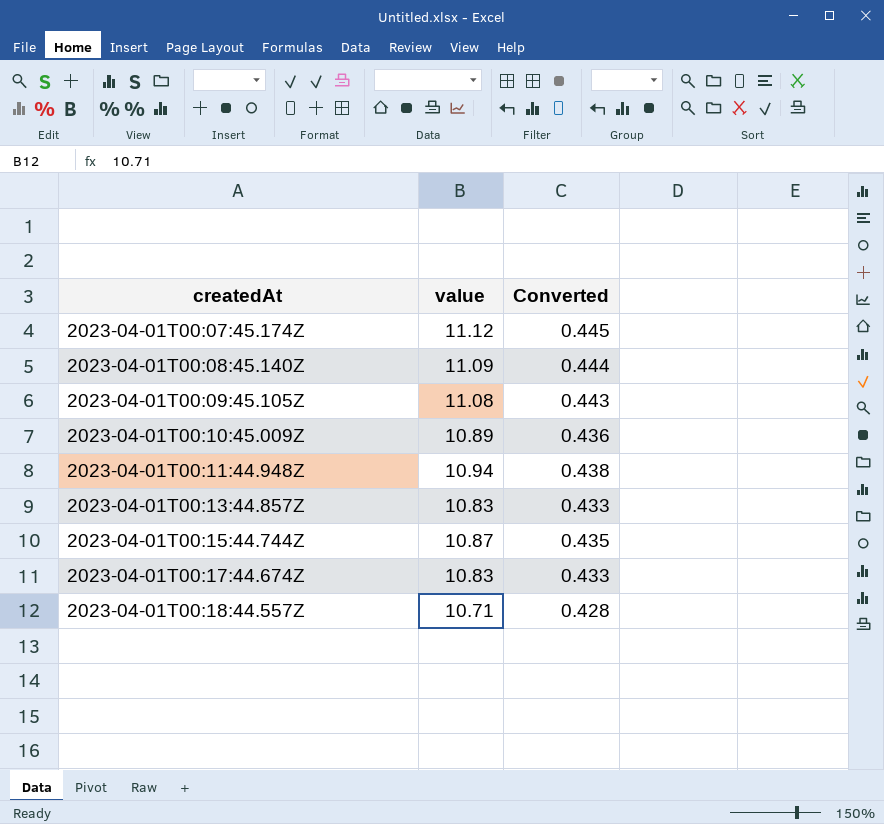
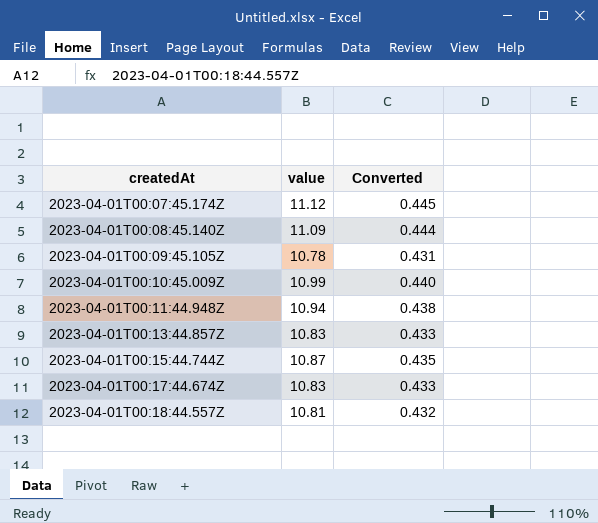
2023-04-01T00:09:45.105Z | value: 11.08 -> 10.78
2023-04-01T00:09:45.105Z | Converted: 0.443 -> 0.431
2023-04-01T00:10:45.009Z | value: 10.89 -> 10.99
2023-04-01T00:10:45.009Z | Converted: 0.436 -> 0.440
2023-04-01T00:18:44.557Z | value: 10.71 -> 10.81
2023-04-01T00:18:44.557Z | Converted: 0.428 -> 0.432

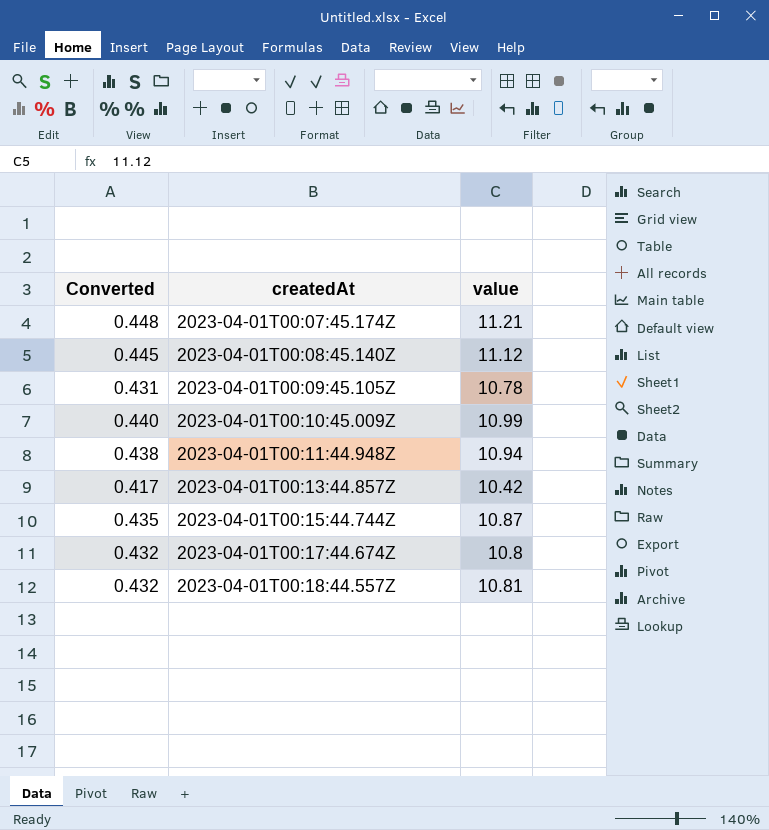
column Converted | position: 3 -> 1
2023-04-01T00:07:45.174Z | Converted: 0.445 -> 0.448
2023-04-01T00:07:45.174Z | value: 11.12 -> 11.21
2023-04-01T00:08:45.140Z | Converted: 0.444 -> 0.445
2023-04-01T00:08:45.140Z | value: 11.09 -> 11.12
2023-04-01T00:13:44.857Z | Converted: 0.433 -> 0.417
2023-04-01T00:13:44.857Z | value: 10.83 -> 10.42
2023-04-01T00:17:44.674Z | Converted: 0.433 -> 0.432
2023-04-01T00:17:44.674Z | value: 10.83 -> 10.8

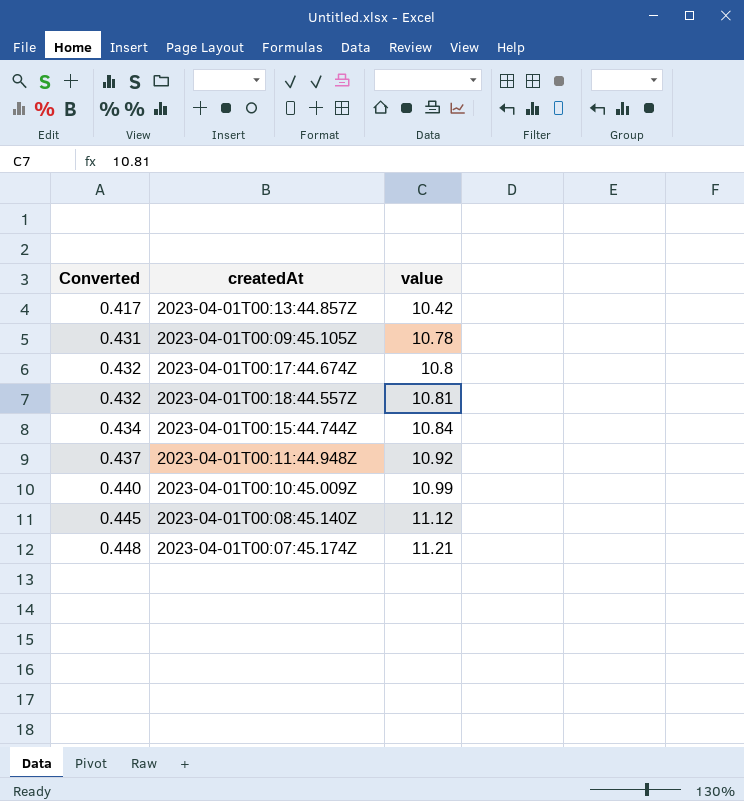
row order: createdAt ascending -> Converted ascending
2023-04-01T00:15:44.744Z | Converted: 0.435 -> 0.434
2023-04-01T00:15:44.744Z | value: 10.87 -> 10.84
2023-04-01T00:11:44.948Z | Converted: 0.438 -> 0.437
2023-04-01T00:11:44.948Z | value: 10.94 -> 10.92

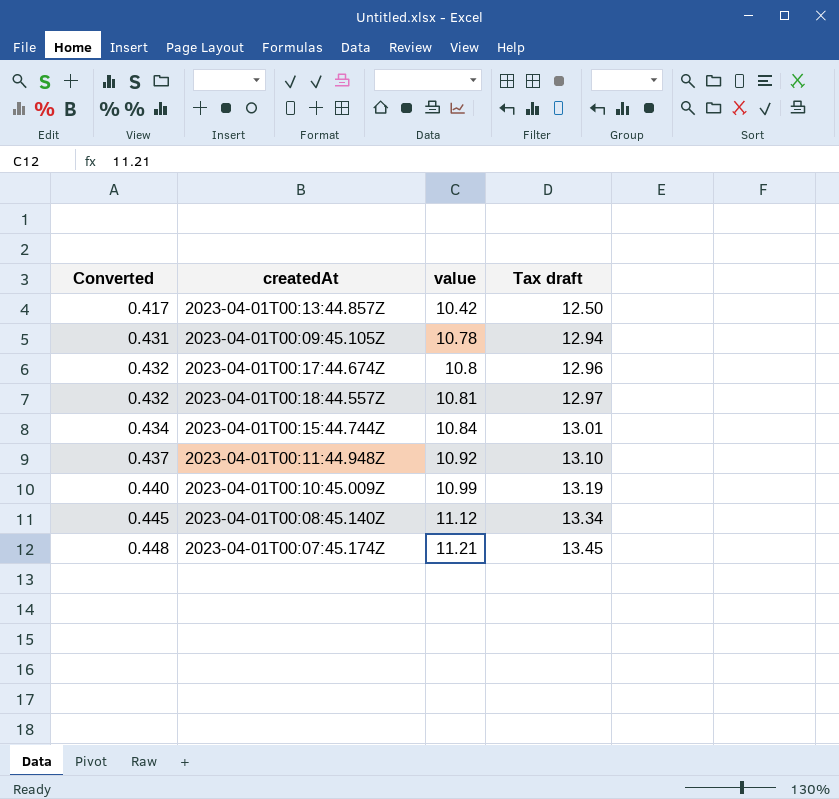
column Tax draft | formula: none -> [value] * 1.2

